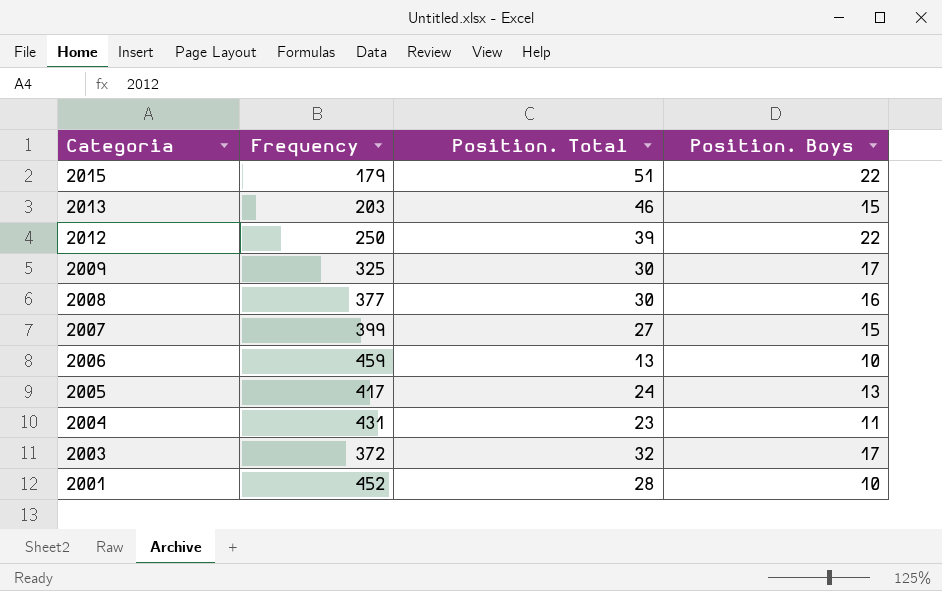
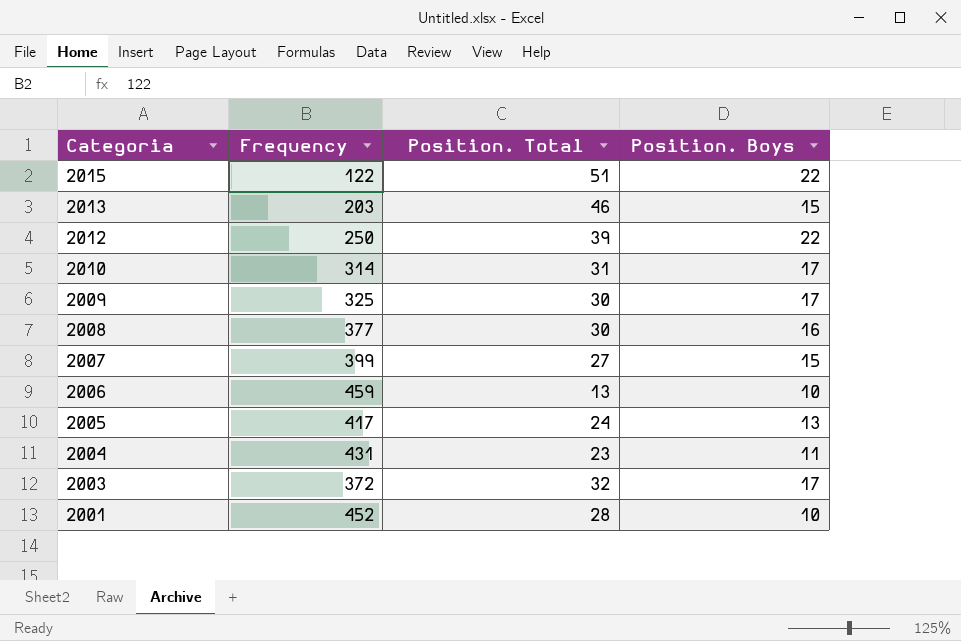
2015 | Frequency: 179 -> 122
row 2010: none -> 314 | 31 | 17

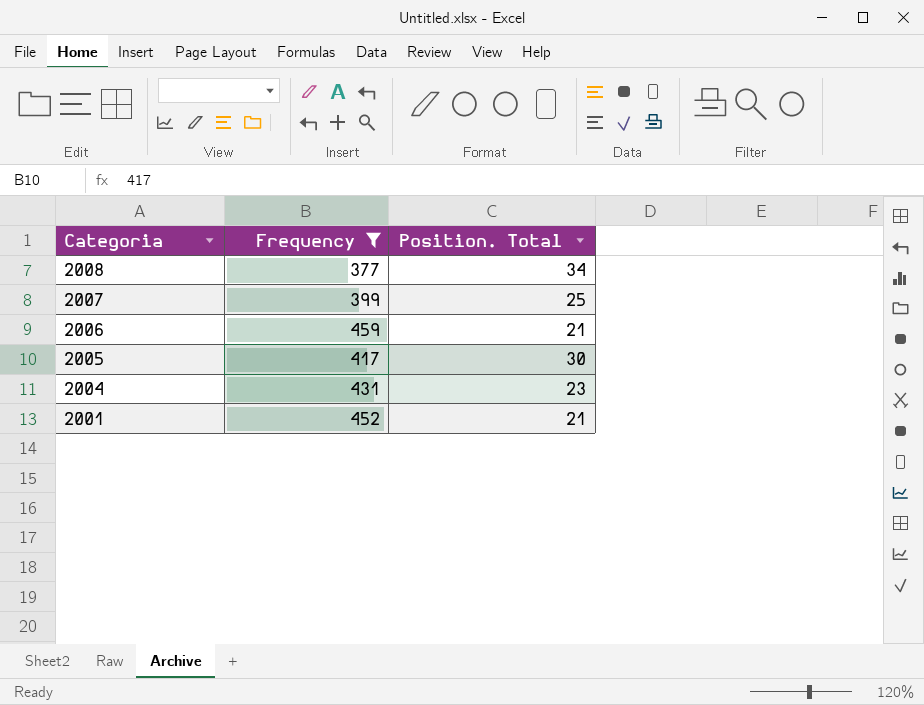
filter: none -> Frequency >= 377
column Position. Boys | position: 4 -> none
2008 | Position. Total: 30 -> 34
2007 | Position. Total: 27 -> 25
2006 | Position. Total: 13 -> 21
2005 | Position. Total: 24 -> 30
2001 | Position. Total: 28 -> 21

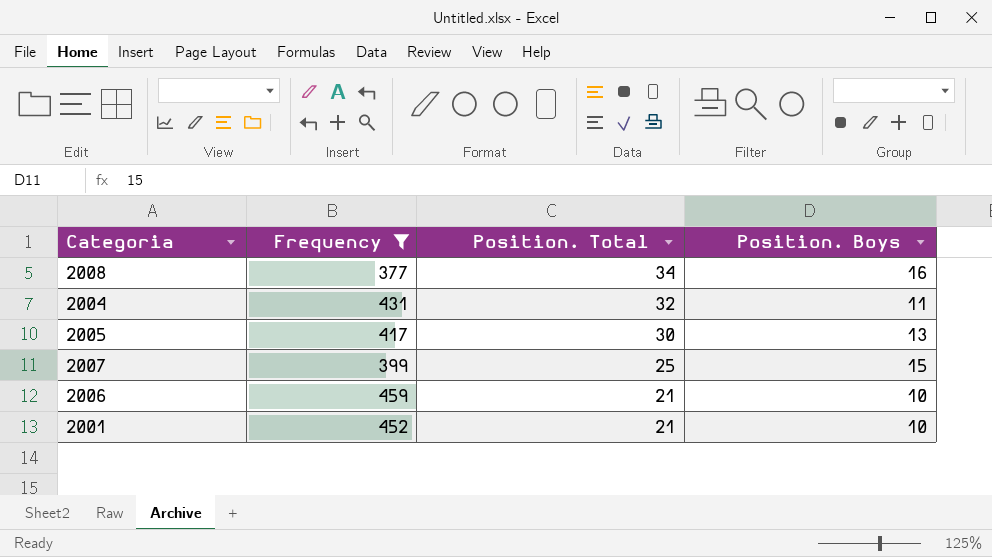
row order: Categoria descending -> Position. Total descending
column Position. Boys | position: none -> 4
2004 | Position. Total: 23 -> 32

